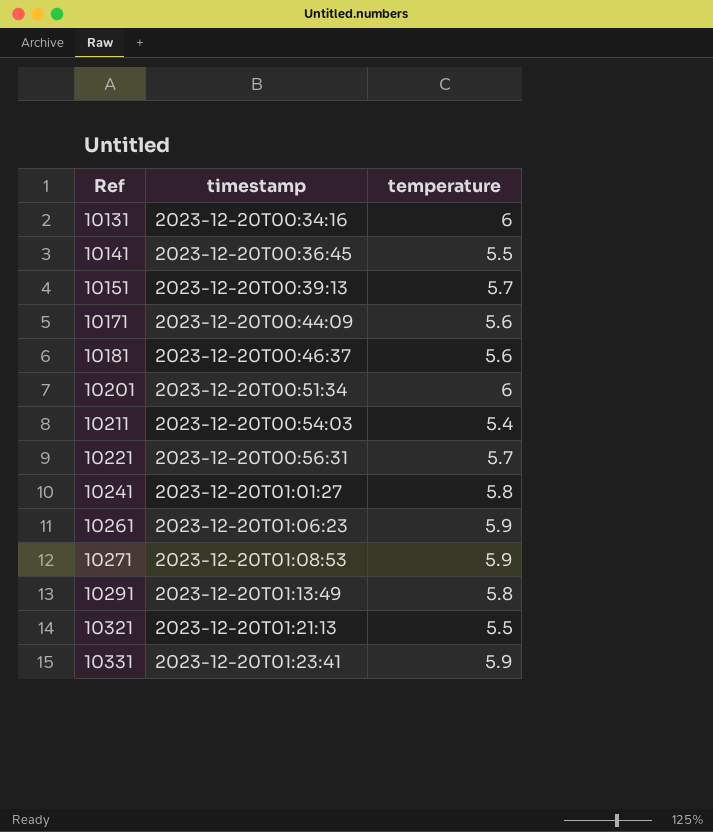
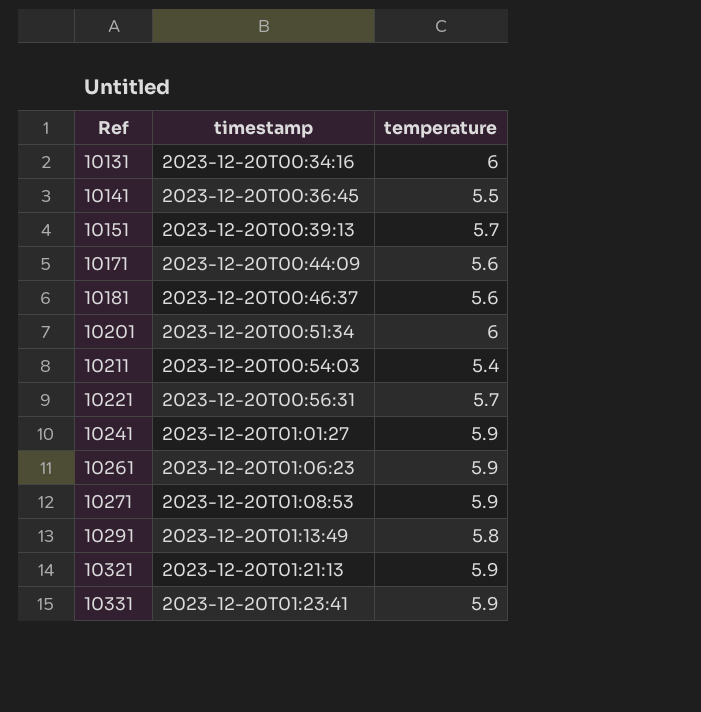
10241 | temperature: 5.8 -> 5.9
10321 | temperature: 5.5 -> 5.9

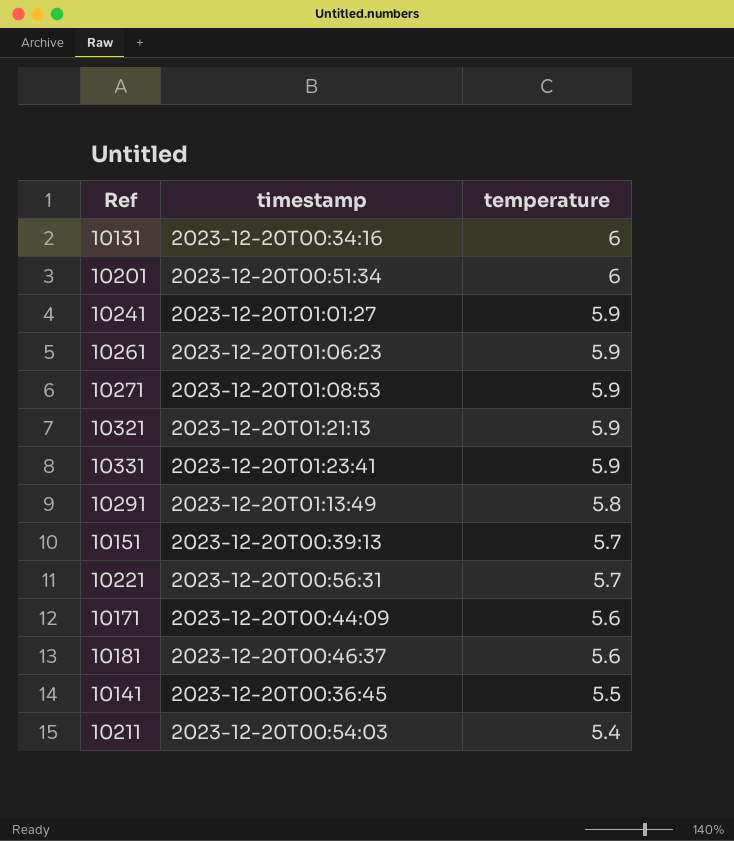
row order: Ref ascending -> temperature descending

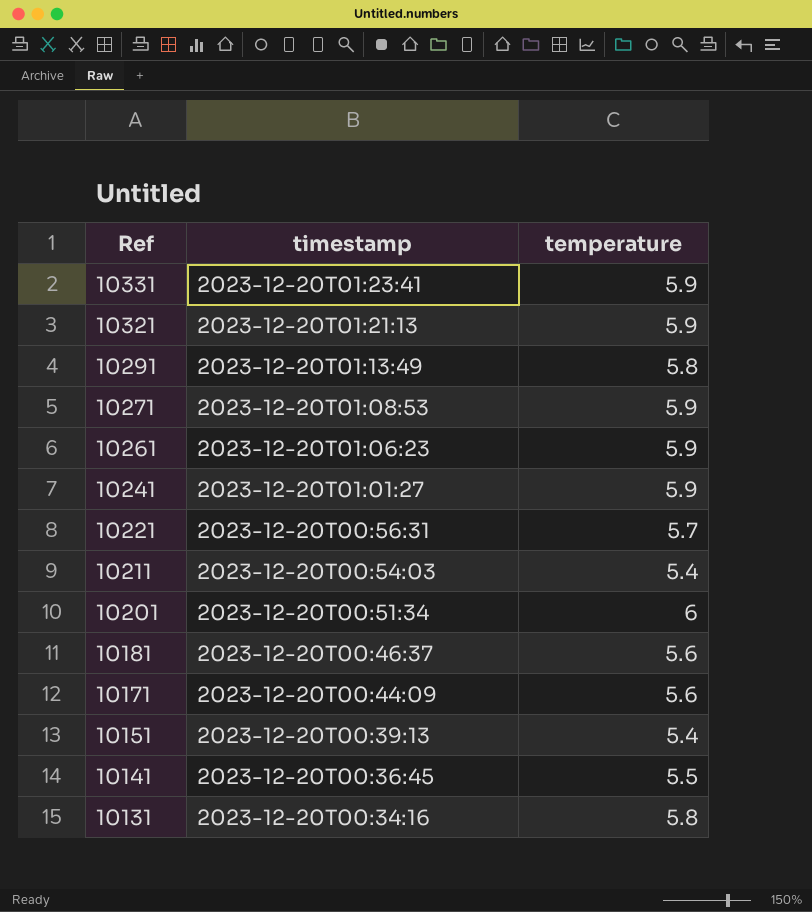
row order: temperature descending -> Ref descending
10151 | temperature: 5.7 -> 5.4
10131 | temperature: 6 -> 5.8

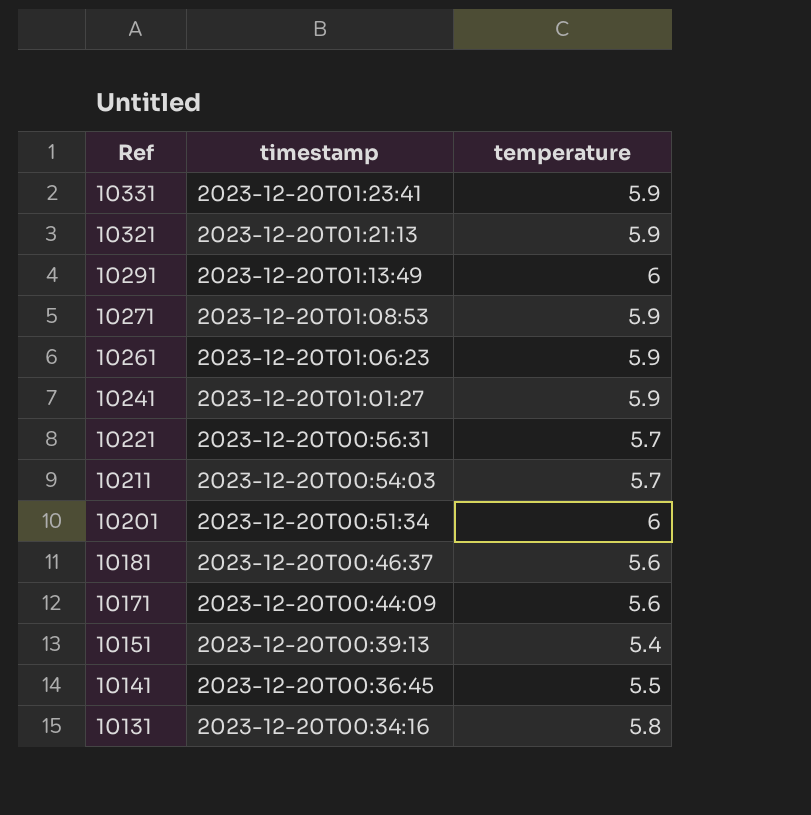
10291 | temperature: 5.8 -> 6
10211 | temperature: 5.4 -> 5.7

